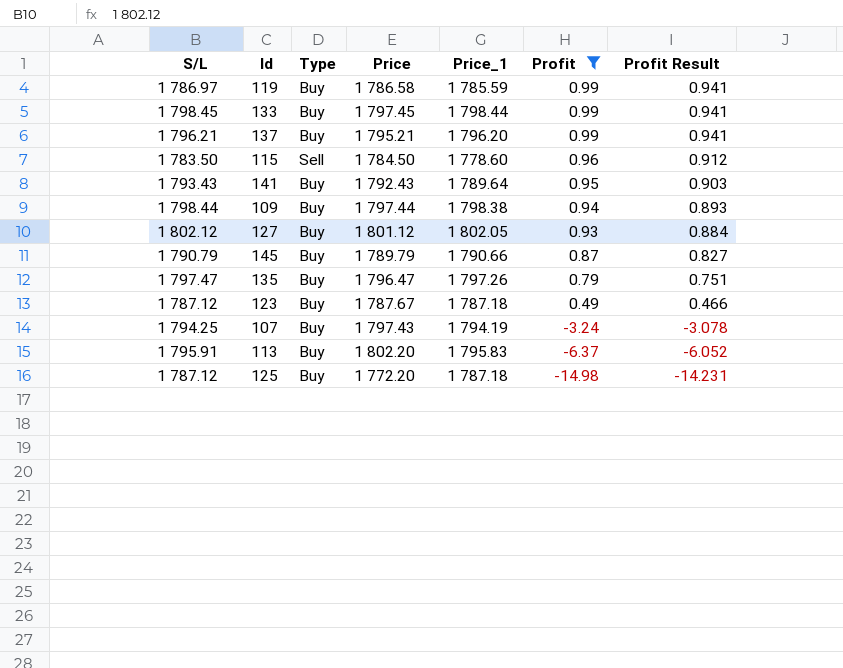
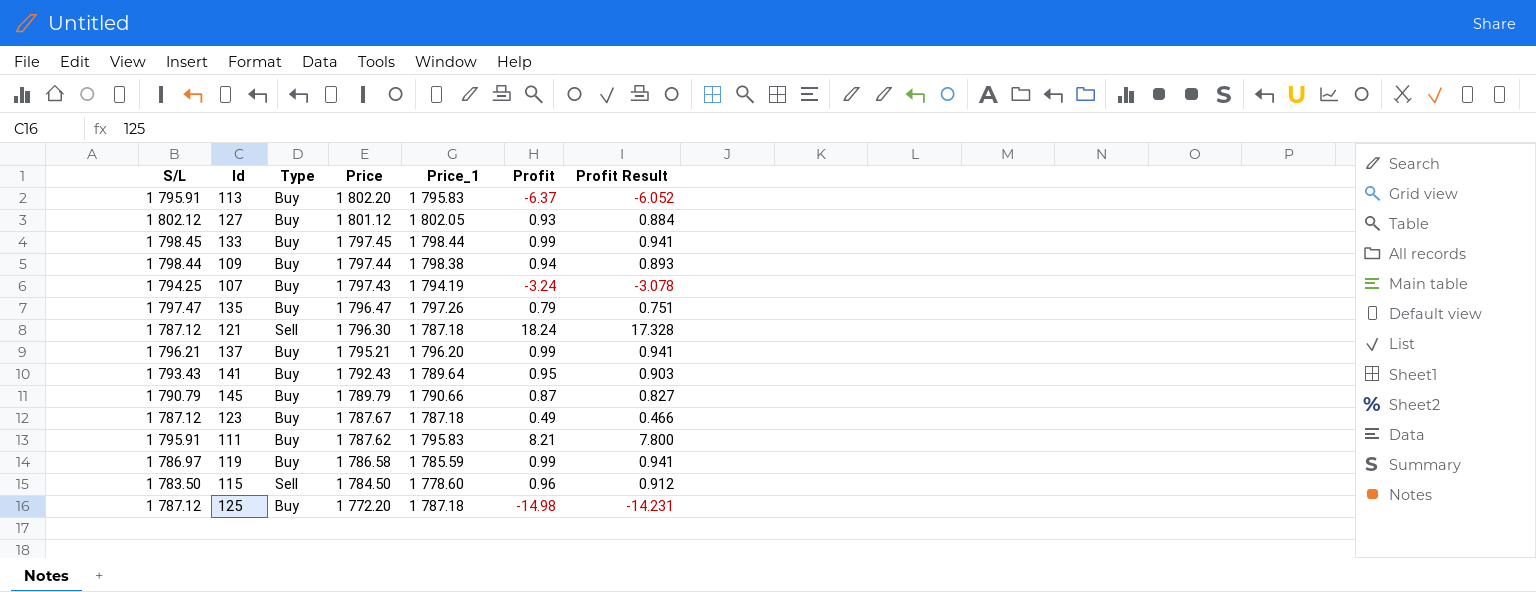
filter: Profit <= 0.99 -> none
row order: Profit descending -> Price descending

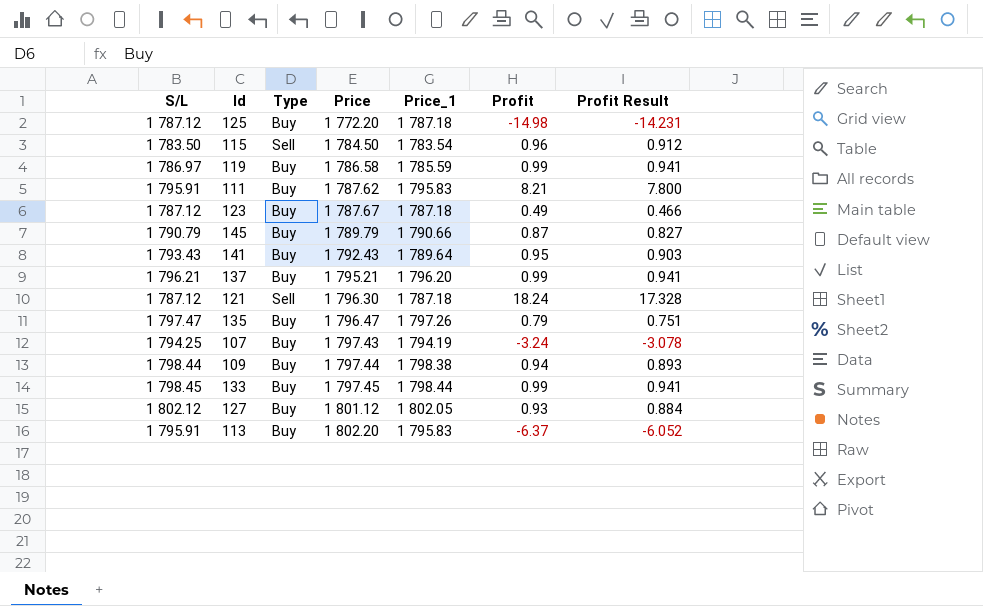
row order: Price descending -> Price ascending
115 | Price_1: 1 778.60 -> 1 783.54

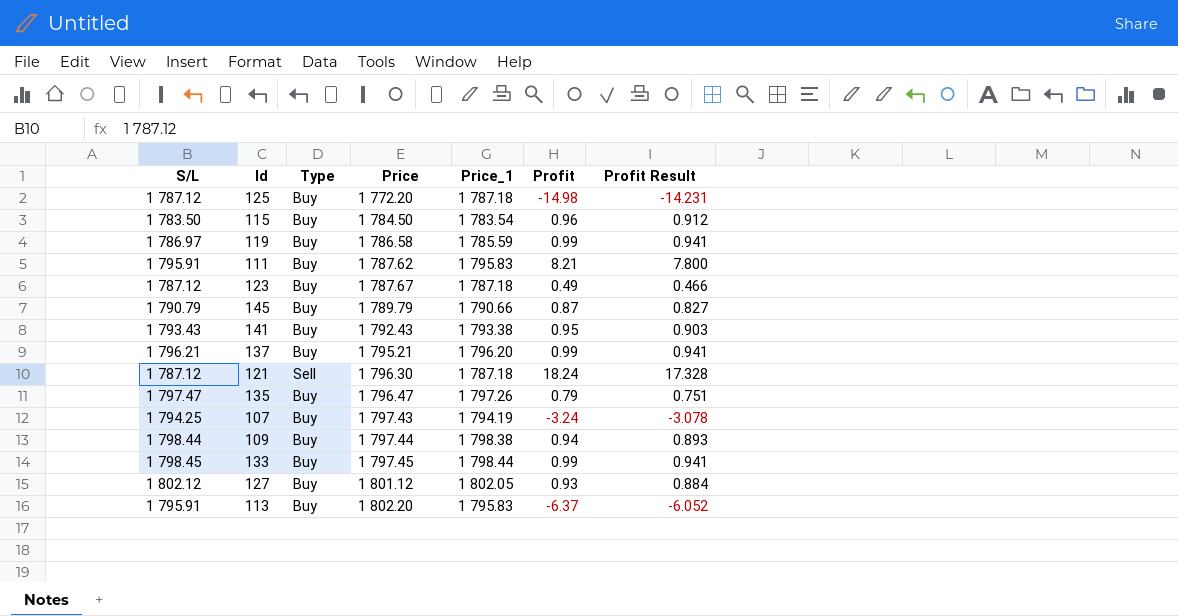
115 | Type: Sell -> Buy
141 | Price_1: 1 789.64 -> 1 793.38

